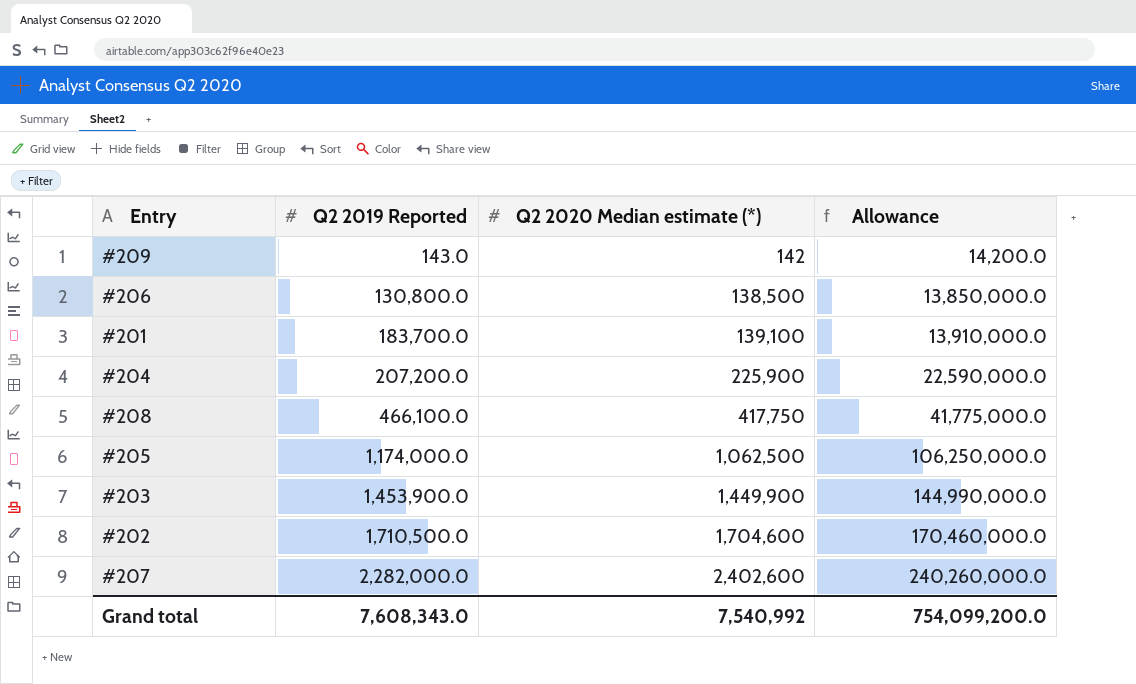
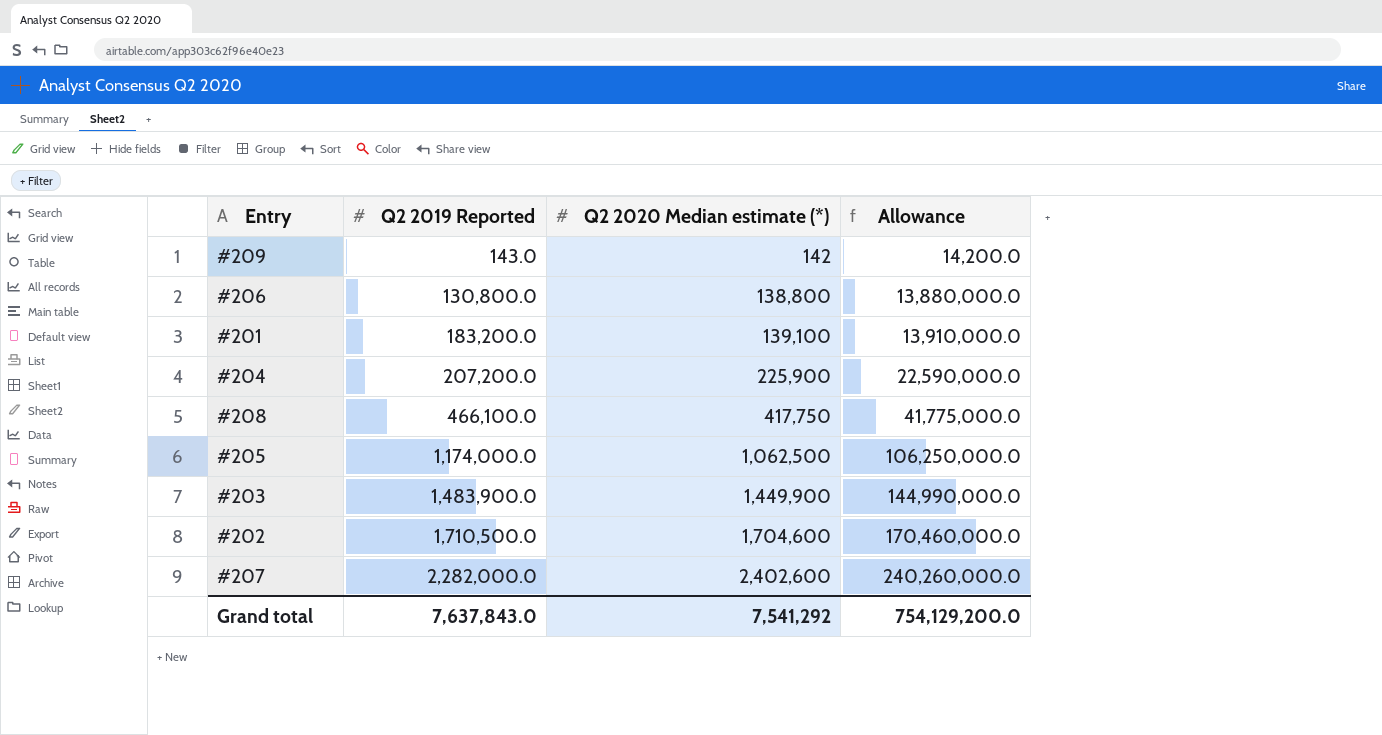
#206 | Q2 2020 Median estimate (*): 138,500 -> 138,800
#206 | Allowance: 13,850,000.0 -> 13,880,000.0
#201 | Q2 2019 Reported: 183,700.0 -> 183,200.0
#203 | Q2 2019 Reported: 1,453,900.0 -> 1,483,900.0
Grand total | Q2 2019 Reported: 7,608,343.0 -> 7,637,843.0
Grand total | Q2 2020 Median estimate (*): 7,540,992 -> 7,541,292
Grand total | Allowance: 754,099,200.0 -> 754,129,200.0

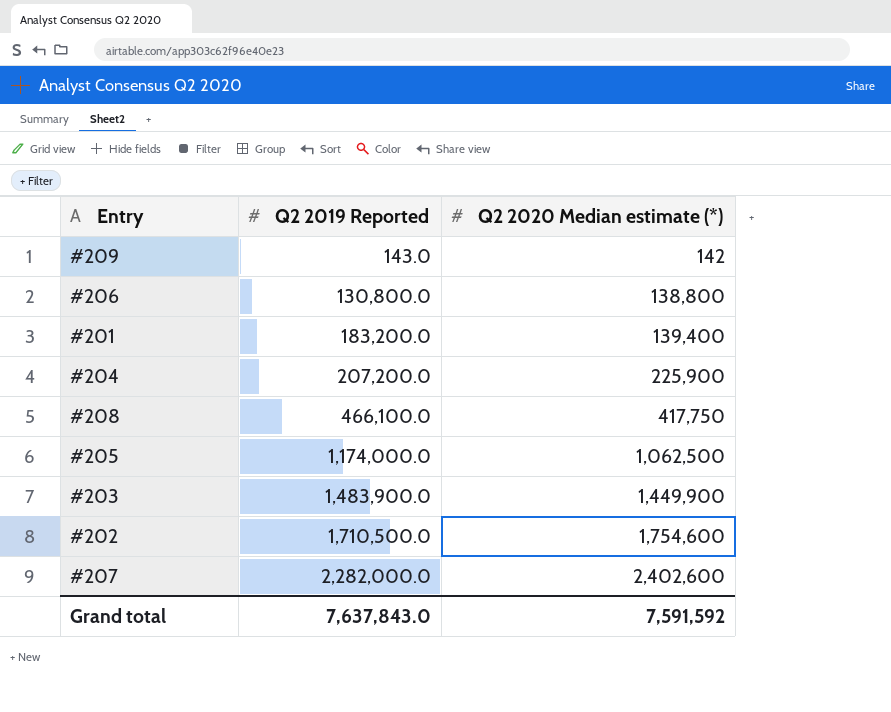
column Allowance | formula: [Q2 2020 Median estimate (*)] * 100 -> none
#201 | Q2 2020 Median estimate (*): 139,100 -> 139,400
#202 | Q2 2020 Median estimate (*): 1,704,600 -> 1,754,600
Grand total | Q2 2020 Median estimate (*): 7,541,292 -> 7,591,592

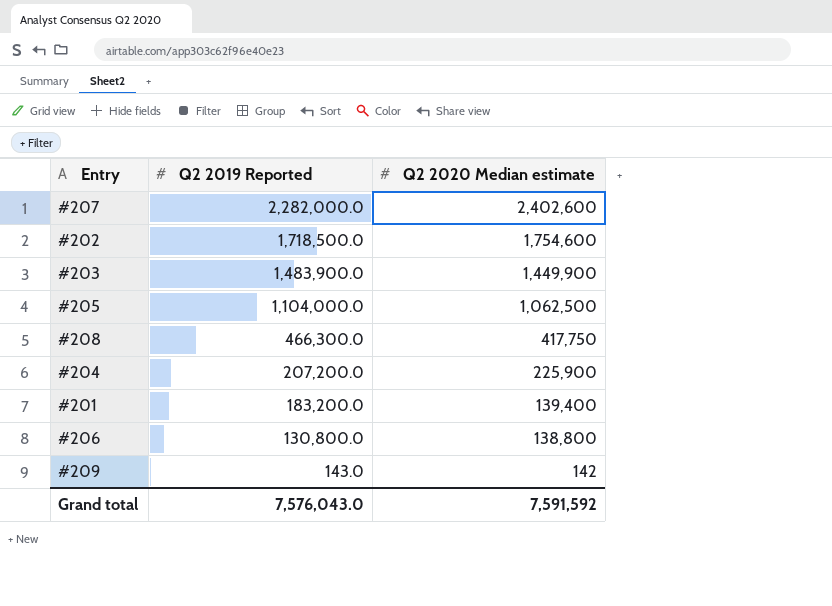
row order: Q2 2019 Reported ascending -> Q2 2019 Reported descending
column name: Q2 2020 Median estimate (*) -> Q2 2020 Median estimate
#202 | Q2 2019 Reported: 1,710,500.0 -> 1,718,500.0
#205 | Q2 2019 Reported: 1,174,000.0 -> 1,104,000.0
#208 | Q2 2019 Reported: 466,100.0 -> 466,300.0
Grand total | Q2 2019 Reported: 7,637,843.0 -> 7,576,043.0

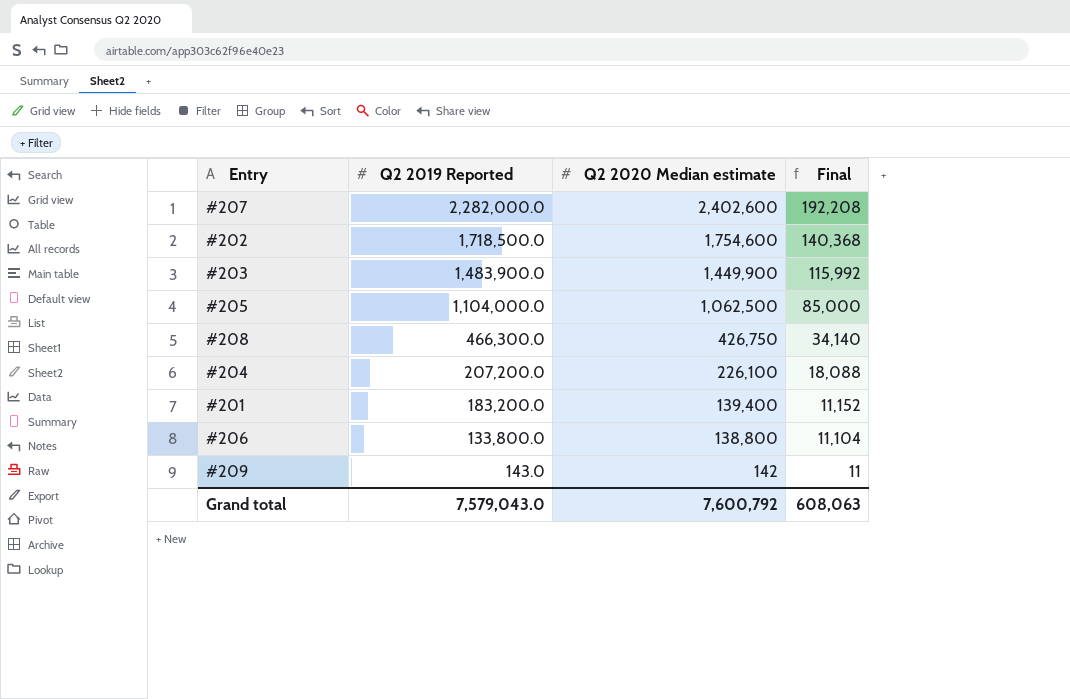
column Final | formula: none -> [Q2 2020 Median estimate] * 0.08
#208 | Q2 2020 Median estimate: 417,750 -> 426,750
#204 | Q2 2020 Median estimate: 225,900 -> 226,100
#206 | Q2 2019 Reported: 130,800.0 -> 133,800.0
Grand total | Q2 2019 Reported: 7,576,043.0 -> 7,579,043.0
Grand total | Q2 2020 Median estimate: 7,591,592 -> 7,600,792

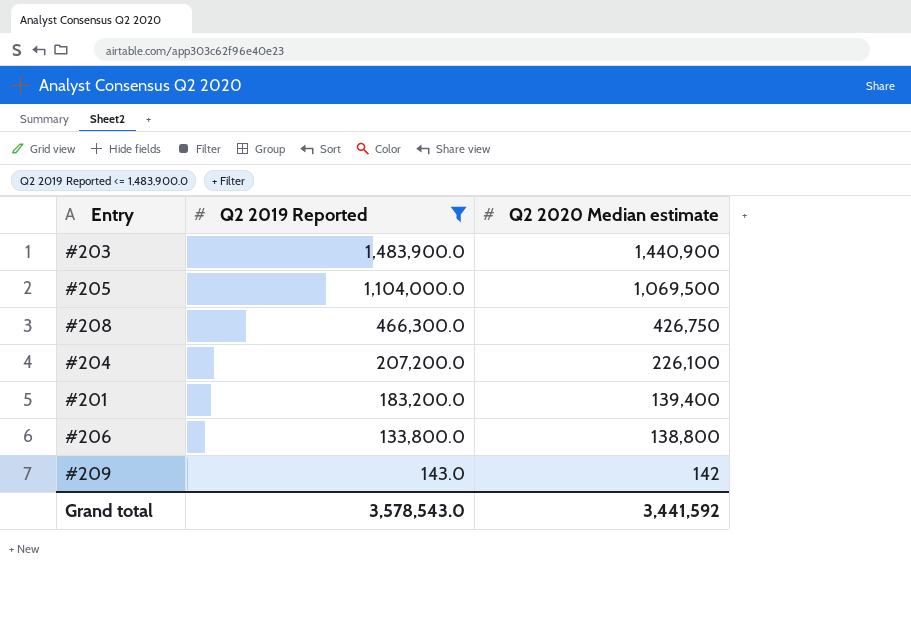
filter: none -> Q2 2019 Reported <= 1,483,900.0
column Final | formula: [Q2 2020 Median estimate] * 0.08 -> none
#203 | Q2 2020 Median estimate: 1,449,900 -> 1,440,900
#205 | Q2 2020 Median estimate: 1,062,500 -> 1,069,500
Grand total | Q2 2019 Reported: 7,579,043.0 -> 3,578,543.0
Grand total | Q2 2020 Median estimate: 7,600,792 -> 3,441,592

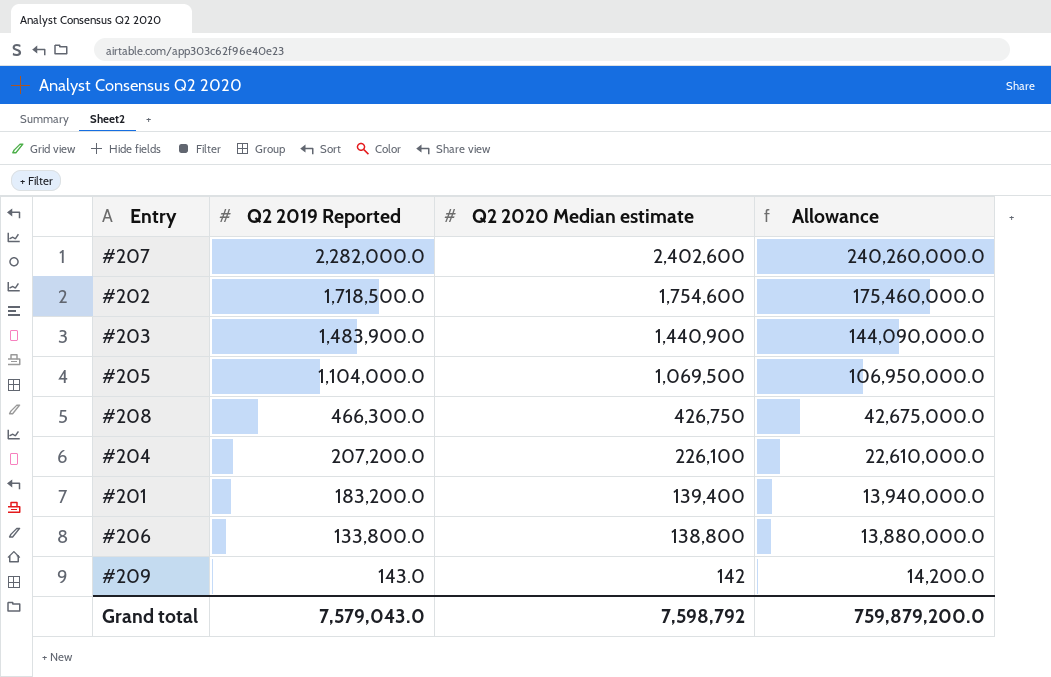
filter: Q2 2019 Reported <= 1,483,900.0 -> none
column Allowance | formula: none -> [Q2 2020 Median estimate] * 100
Grand total | Q2 2019 Reported: 3,578,543.0 -> 7,579,043.0
Grand total | Q2 2020 Median estimate: 3,441,592 -> 7,598,792

